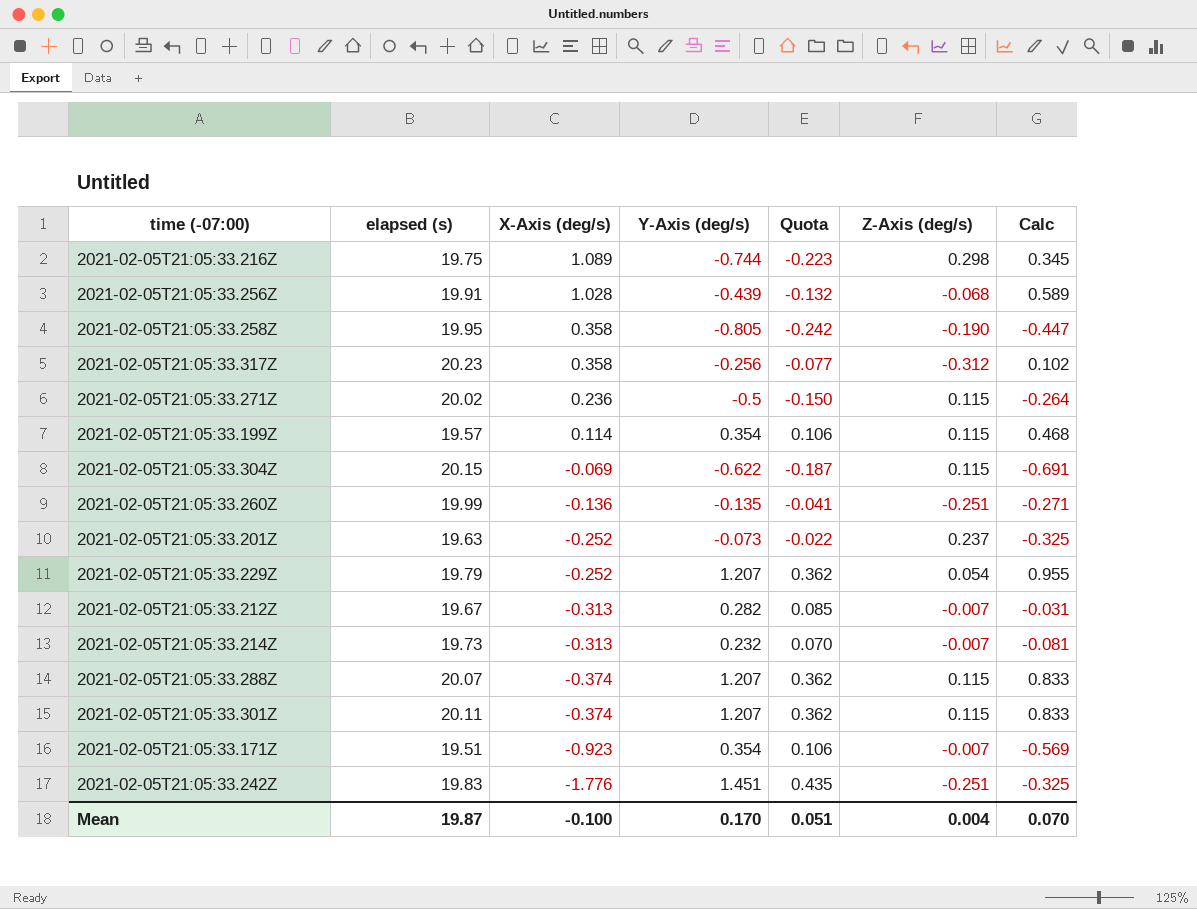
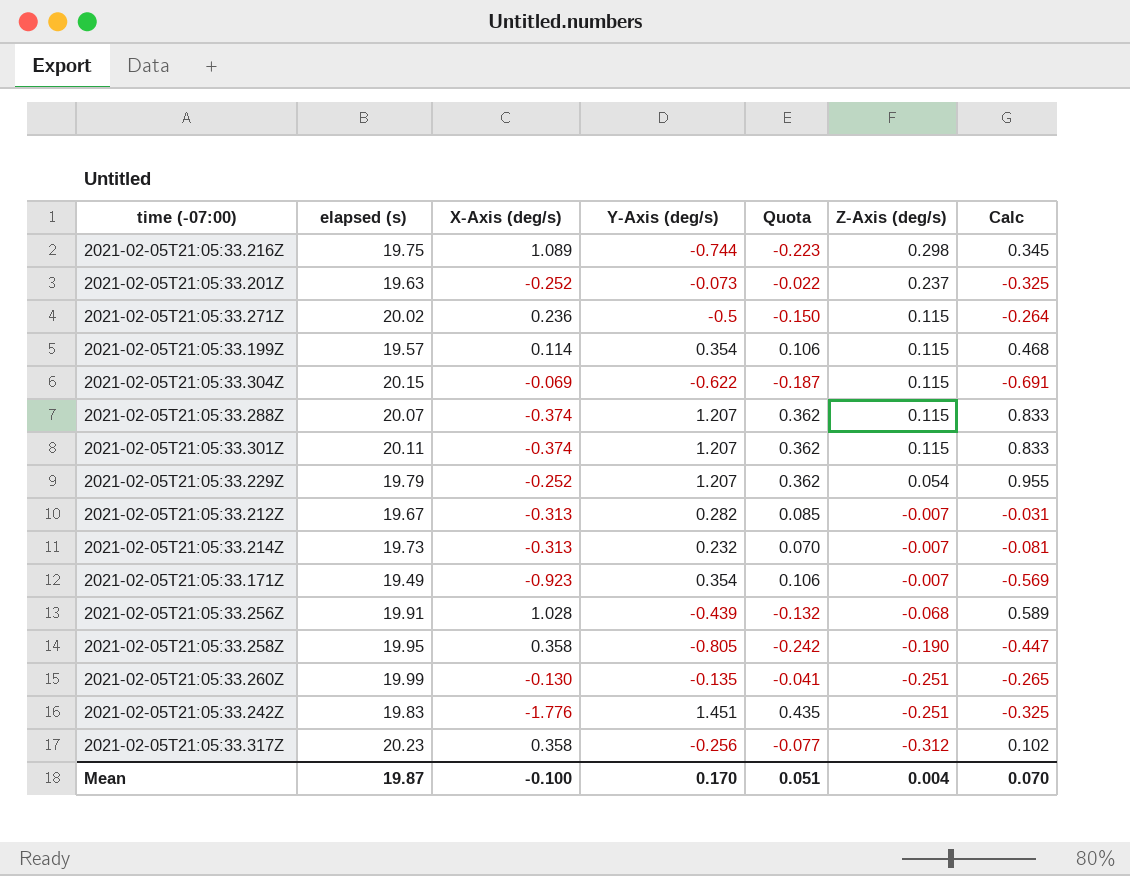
row order: X-Axis (deg/s) descending -> Z-Axis (deg/s) descending
2021-02-05T21:05:33.171Z | elapsed (s): 19.51 -> 19.49
2021-02-05T21:05:33.260Z | X-Axis (deg/s): -0.136 -> -0.130
2021-02-05T21:05:33.260Z | Calc: -0.271 -> -0.265

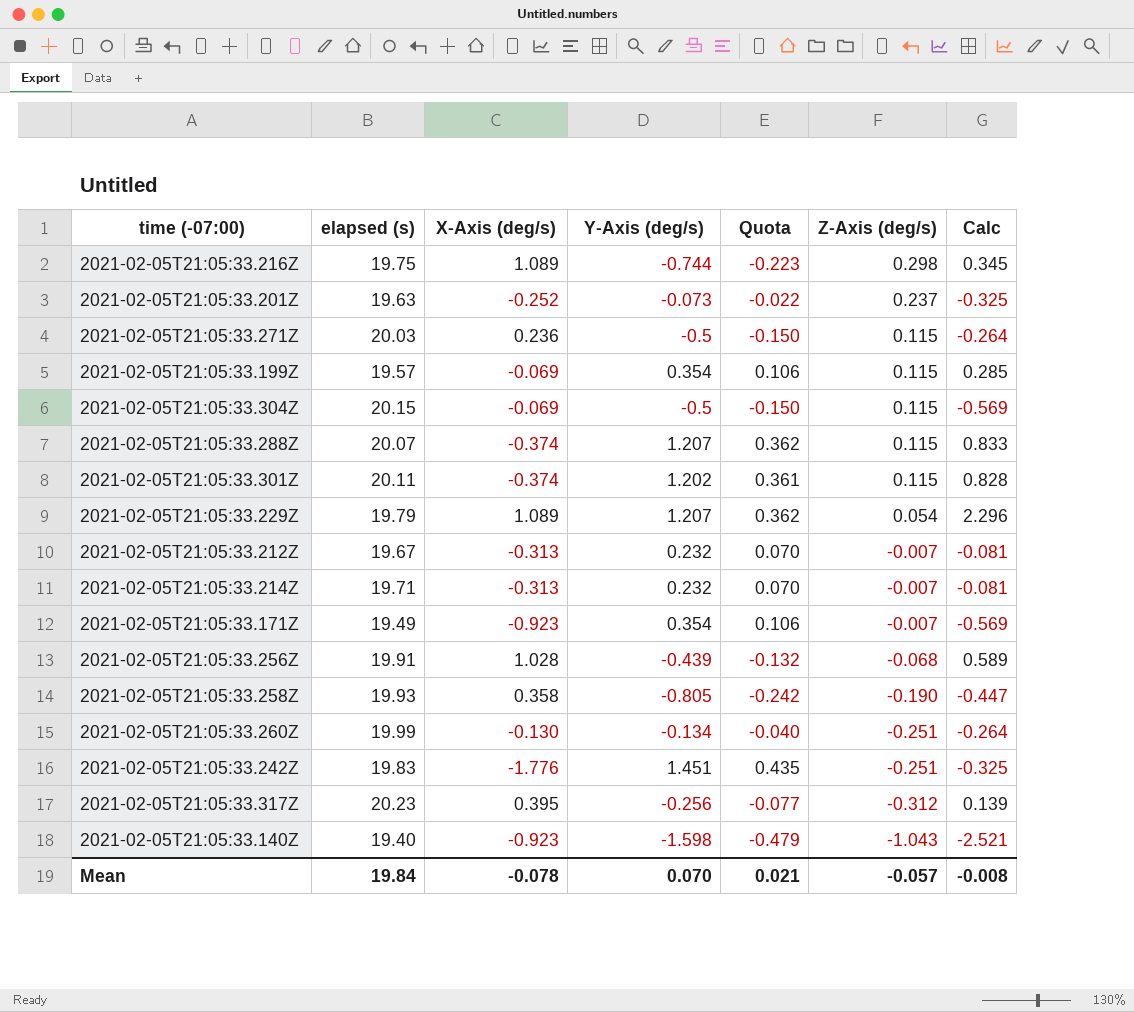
2021-02-05T21:05:33.271Z | elapsed (s): 20.02 -> 20.03
2021-02-05T21:05:33.199Z | X-Axis (deg/s): 0.114 -> -0.069
2021-02-05T21:05:33.199Z | Calc: 0.468 -> 0.285
2021-02-05T21:05:33.304Z | Y-Axis (deg/s): -0.622 -> -0.5
2021-02-05T21:05:33.304Z | Quota: -0.187 -> -0.150
2021-02-05T21:05:33.304Z | Calc: -0.691 -> -0.569
2021-02-05T21:05:33.301Z | Y-Axis (deg/s): 1.207 -> 1.202
2021-02-05T21:05:33.301Z | Quota: 0.362 -> 0.361
2021-02-05T21:05:33.301Z | Calc: 0.833 -> 0.828
2021-02-05T21:05:33.229Z | X-Axis (deg/s): -0.252 -> 1.089
2021-02-05T21:05:33.229Z | Calc: 0.955 -> 2.296
2021-02-05T21:05:33.212Z | Y-Axis (deg/s): 0.282 -> 0.232
2021-02-05T21:05:33.212Z | Quota: 0.085 -> 0.070
2021-02-05T21:05:33.212Z | Calc: -0.031 -> -0.081
2021-02-05T21:05:33.214Z | elapsed (s): 19.73 -> 19.71
2021-02-05T21:05:33.258Z | elapsed (s): 19.95 -> 19.93
2021-02-05T21:05:33.260Z | Y-Axis (deg/s): -0.135 -> -0.134
2021-02-05T21:05:33.260Z | Quota: -0.041 -> -0.040
2021-02-05T21:05:33.260Z | Calc: -0.265 -> -0.264
2021-02-05T21:05:33.317Z | X-Axis (deg/s): 0.358 -> 0.395
2021-02-05T21:05:33.317Z | Calc: 0.102 -> 0.139
row 2021-02-05T21:05:33.140Z: none -> 19.40 | -0.923 | -1.598 | -0.479 | -1.043 | -2.521
Mean | elapsed (s): 19.87 -> 19.84
Mean | X-Axis (deg/s): -0.100 -> -0.078
Mean | Y-Axis (deg/s): 0.170 -> 0.070
Mean | Quota: 0.051 -> 0.021
Mean | Z-Axis (deg/s): 0.004 -> -0.057
Mean | Calc: 0.070 -> -0.008

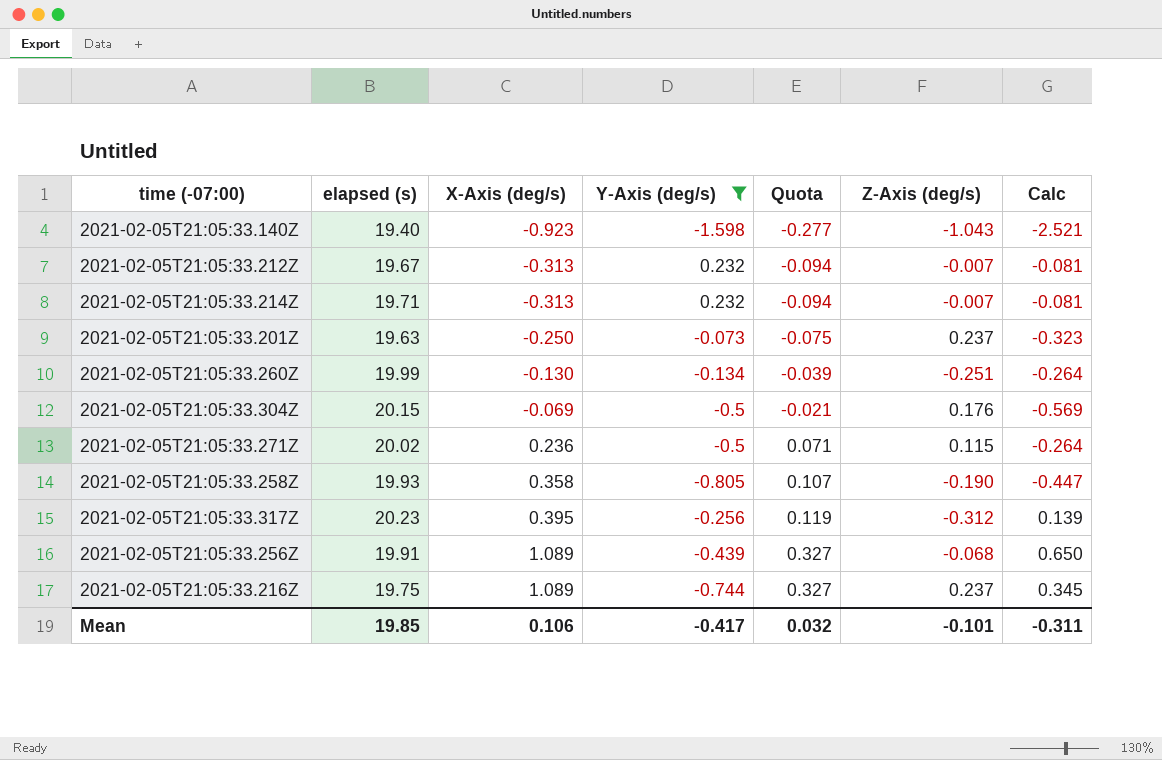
filter: none -> Y-Axis (deg/s) <= 0.232
row order: Z-Axis (deg/s) descending -> X-Axis (deg/s) ascending
column Quota | formula: [Y-Axis (deg/s)] * 0.3 -> [X-Axis (deg/s)] * 0.3
2021-02-05T21:05:33.201Z | X-Axis (deg/s): -0.252 -> -0.250
2021-02-05T21:05:33.201Z | Calc: -0.325 -> -0.323
2021-02-05T21:05:33.304Z | Z-Axis (deg/s): 0.115 -> 0.176
2021-02-05T21:05:33.271Z | elapsed (s): 20.03 -> 20.02
2021-02-05T21:05:33.256Z | X-Axis (deg/s): 1.028 -> 1.089
2021-02-05T21:05:33.256Z | Calc: 0.589 -> 0.650
2021-02-05T21:05:33.216Z | Z-Axis (deg/s): 0.298 -> 0.237
Mean | elapsed (s): 19.84 -> 19.85
Mean | X-Axis (deg/s): -0.078 -> 0.106
Mean | Y-Axis (deg/s): 0.070 -> -0.417
Mean | Quota: 0.021 -> 0.032
Mean | Z-Axis (deg/s): -0.057 -> -0.101
Mean | Calc: -0.008 -> -0.311

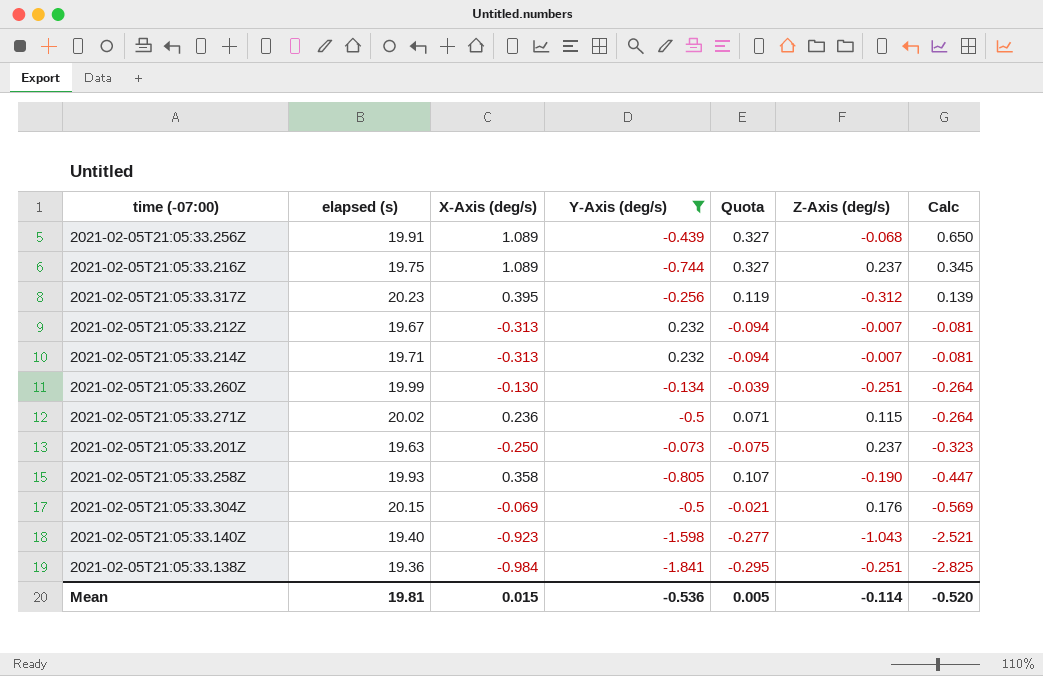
row order: X-Axis (deg/s) ascending -> Calc descending
row 2021-02-05T21:05:33.138Z: none -> 19.36 | -0.984 | -1.841 | -0.295 | -0.251 | -2.825
Mean | elapsed (s): 19.85 -> 19.81
Mean | X-Axis (deg/s): 0.106 -> 0.015
Mean | Y-Axis (deg/s): -0.417 -> -0.536
Mean | Quota: 0.032 -> 0.005
Mean | Z-Axis (deg/s): -0.101 -> -0.114
Mean | Calc: -0.311 -> -0.520

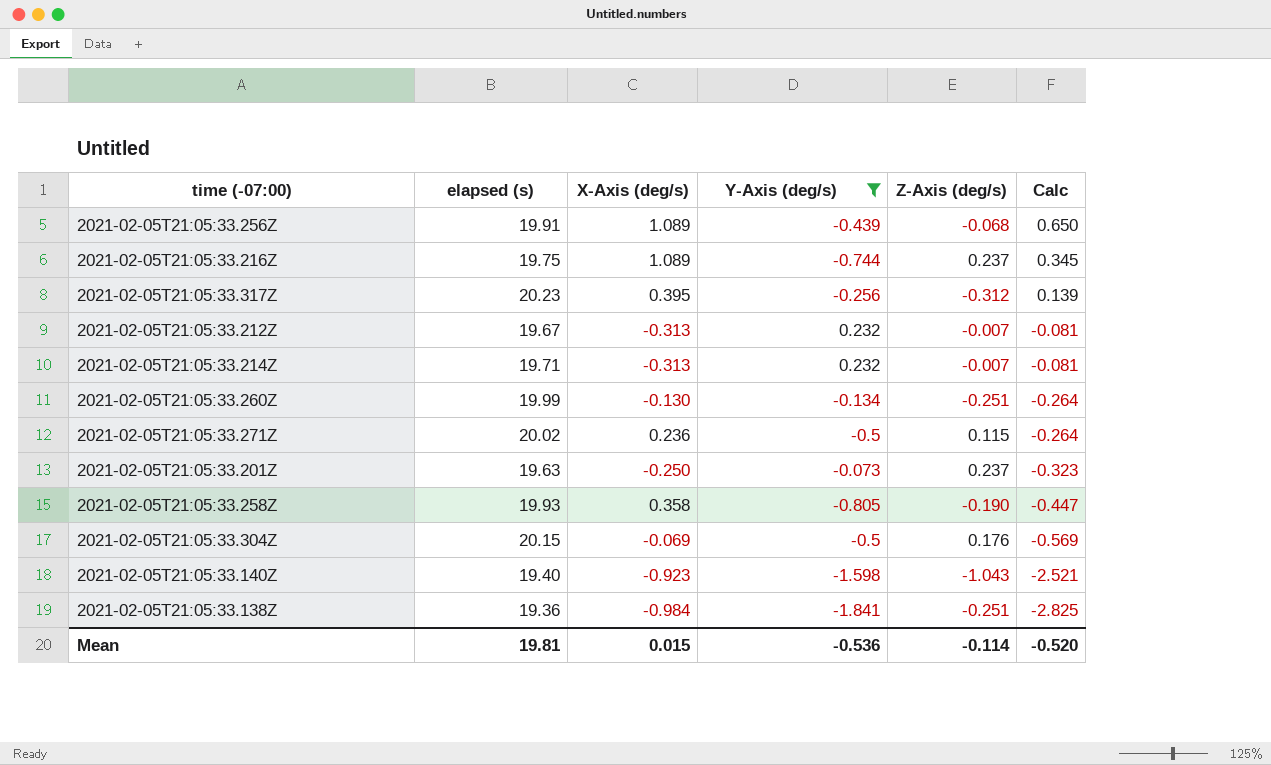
column Quota | formula: [X-Axis (deg/s)] * 0.3 -> none

